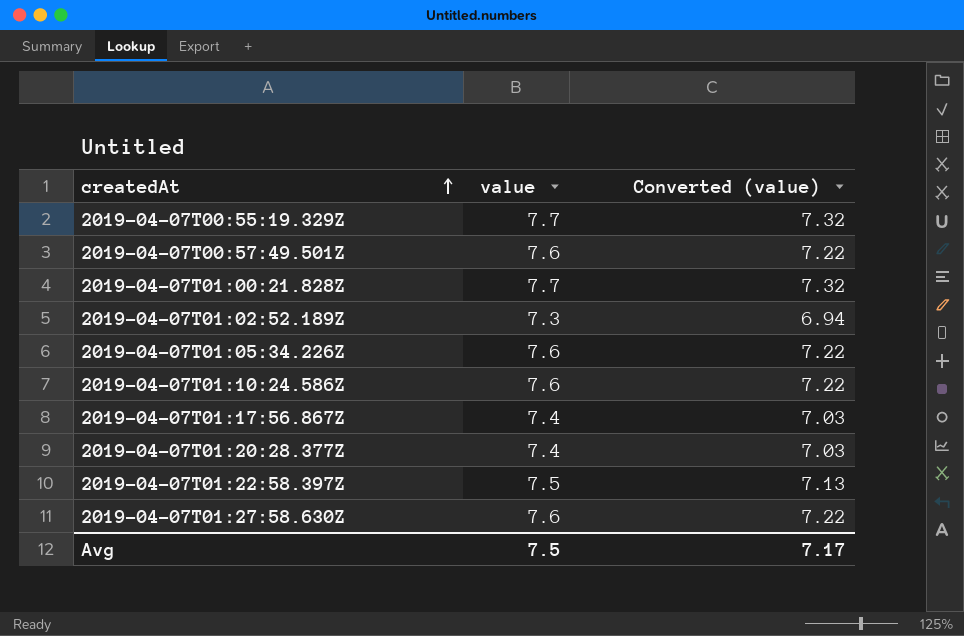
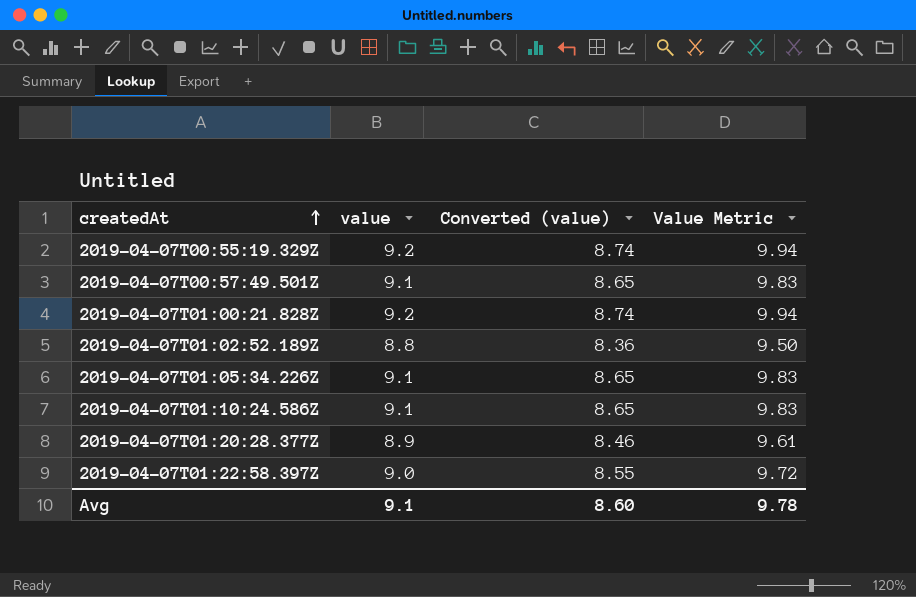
column Value Metric | formula: none -> [value] * 1.08
row 2019-04-07T01:17:56.867Z: 7.4 | 7.03 -> none
row 2019-04-07T01:27:58.630Z: 7.6 | 7.22 -> none
2019-04-07T00:55:19.329Z | value: 7.7 -> 9.2
2019-04-07T00:55:19.329Z | Converted (value): 7.32 -> 8.74
2019-04-07T00:57:49.501Z | value: 7.6 -> 9.1
2019-04-07T00:57:49.501Z | Converted (value): 7.22 -> 8.65
2019-04-07T01:00:21.828Z | value: 7.7 -> 9.2
2019-04-07T01:00:21.828Z | Converted (value): 7.32 -> 8.74
2019-04-07T01:02:52.189Z | value: 7.3 -> 8.8
2019-04-07T01:02:52.189Z | Converted (value): 6.94 -> 8.36
2019-04-07T01:05:34.226Z | value: 7.6 -> 9.1
2019-04-07T01:05:34.226Z | Converted (value): 7.22 -> 8.65
2019-04-07T01:10:24.586Z | value: 7.6 -> 9.1
2019-04-07T01:10:24.586Z | Converted (value): 7.22 -> 8.65
2019-04-07T01:20:28.377Z | value: 7.4 -> 8.9
2019-04-07T01:20:28.377Z | Converted (value): 7.03 -> 8.46
2019-04-07T01:22:58.397Z | value: 7.5 -> 9.0
2019-04-07T01:22:58.397Z | Converted (value): 7.13 -> 8.55
Avg | value: 7.5 -> 9.1
Avg | Converted (value): 7.17 -> 8.60

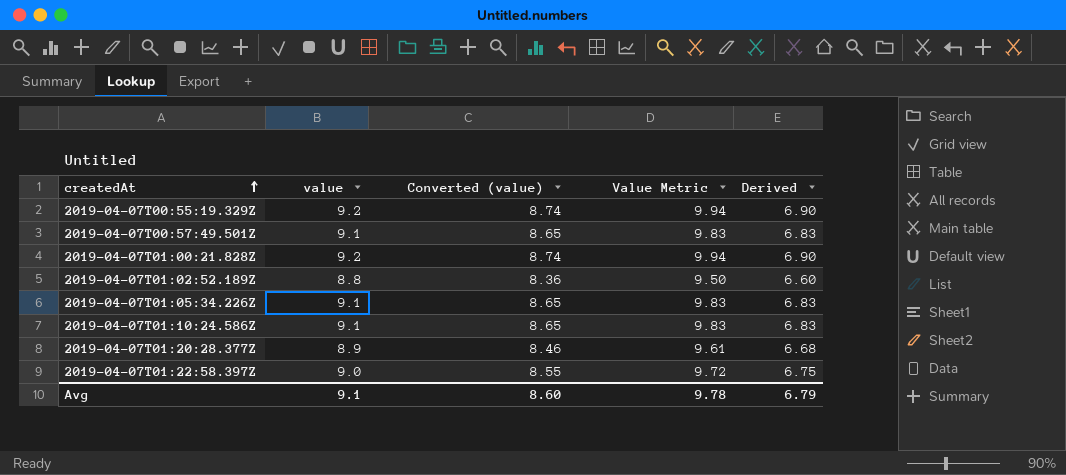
column Derived | formula: none -> [value] * 0.75

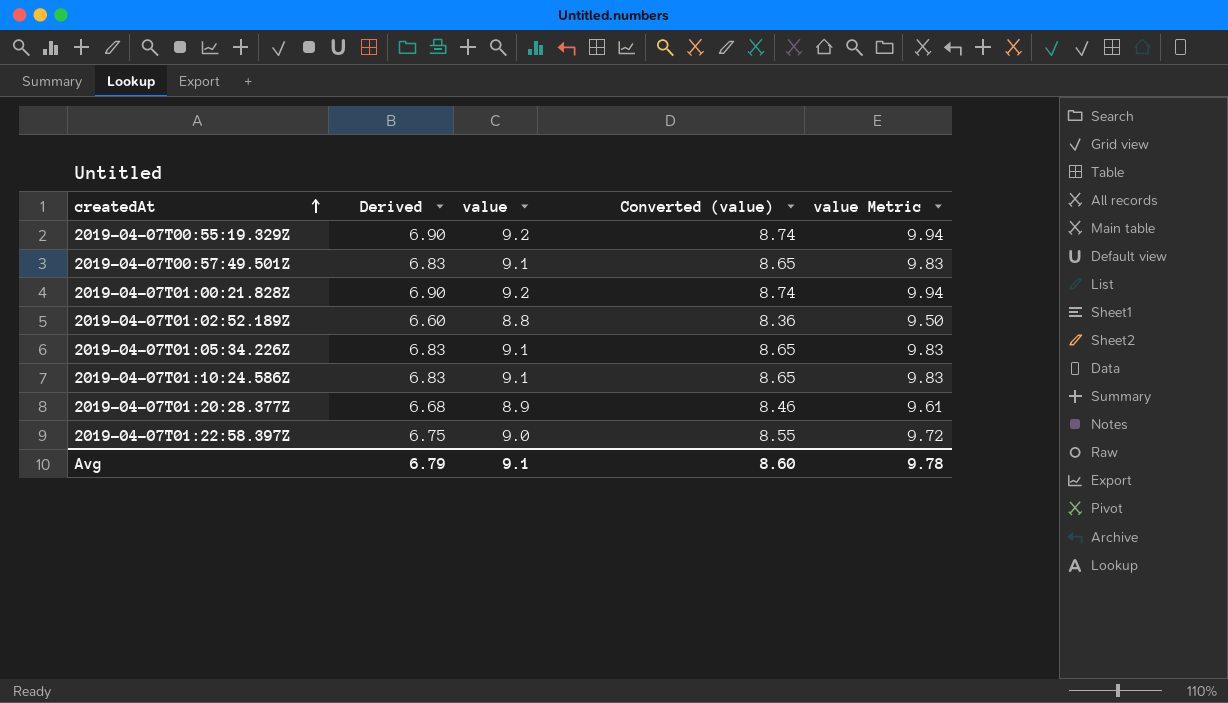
column Derived | position: 5 -> 2
column name: Value Metric -> value Metric

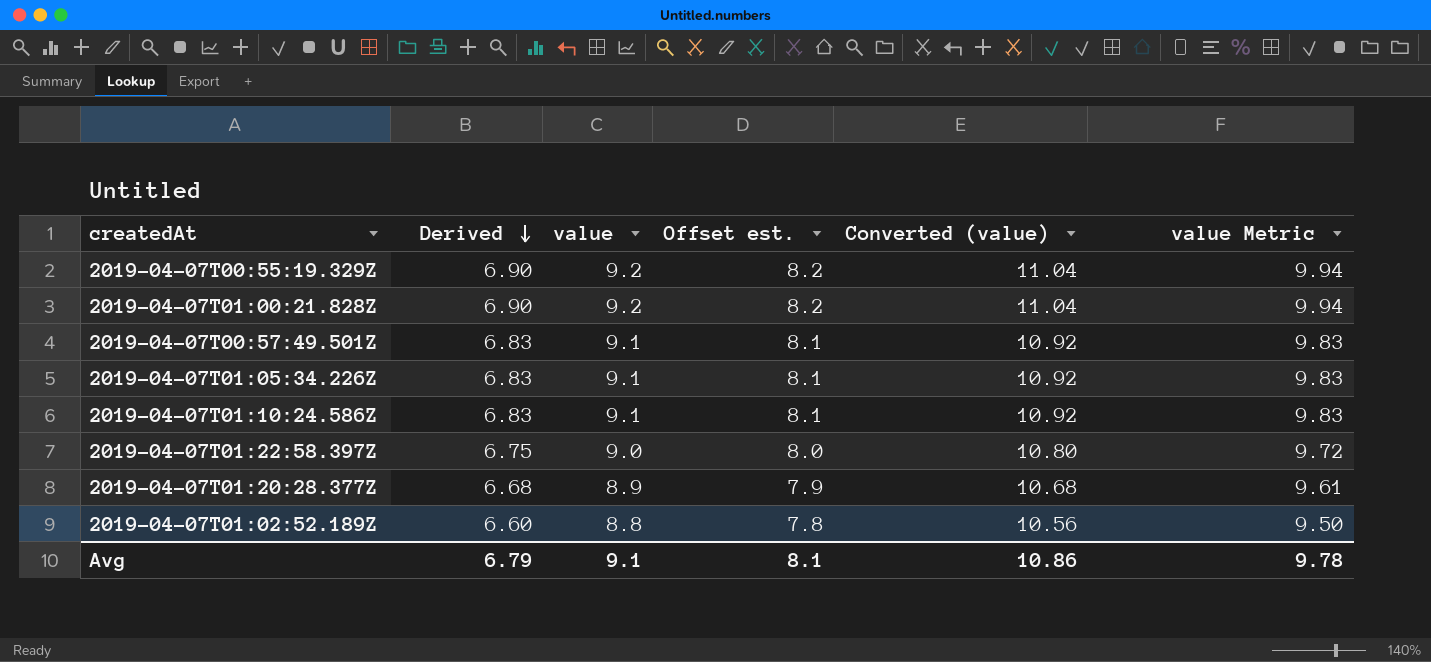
row order: createdAt ascending -> Derived descending
column Offset est. | formula: none -> [value] - 1
column Converted (value) | formula: [value] * 0.95 -> [value] * 1.2
Avg | Converted (value): 8.60 -> 10.86

